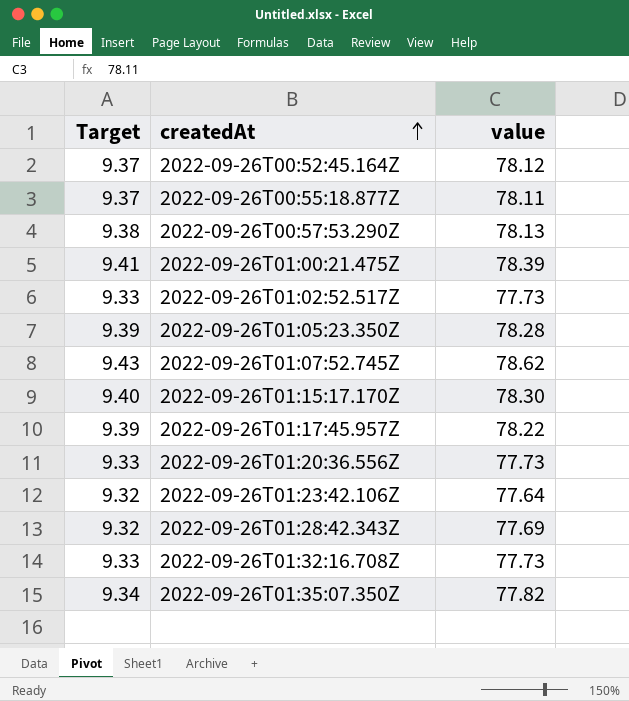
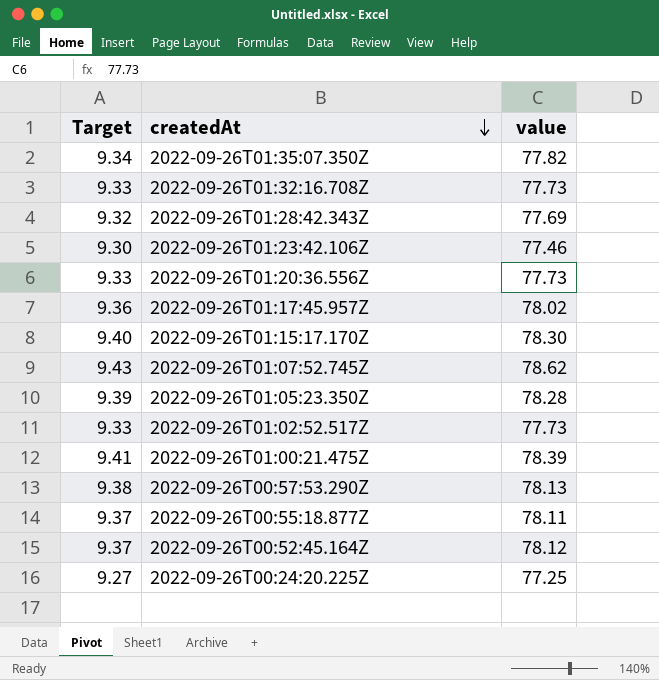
row order: createdAt ascending -> createdAt descending
2022-09-26T01:23:42.106Z | Target: 9.32 -> 9.30
2022-09-26T01:23:42.106Z | value: 77.64 -> 77.46
2022-09-26T01:17:45.957Z | Target: 9.39 -> 9.36
2022-09-26T01:17:45.957Z | value: 78.22 -> 78.02
row 2022-09-26T00:24:20.225Z: none -> 9.27 | 77.25

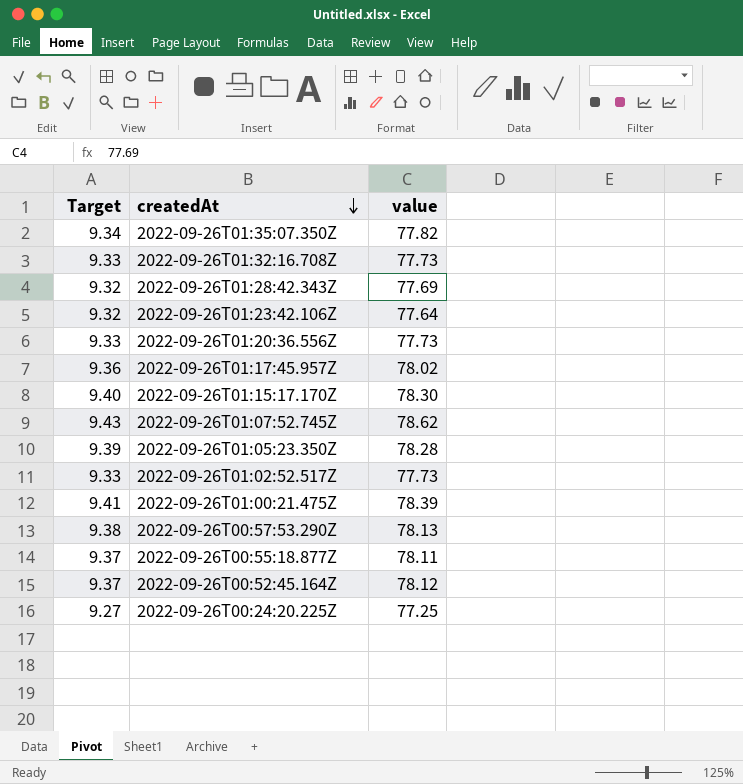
2022-09-26T01:23:42.106Z | Target: 9.30 -> 9.32
2022-09-26T01:23:42.106Z | value: 77.46 -> 77.64

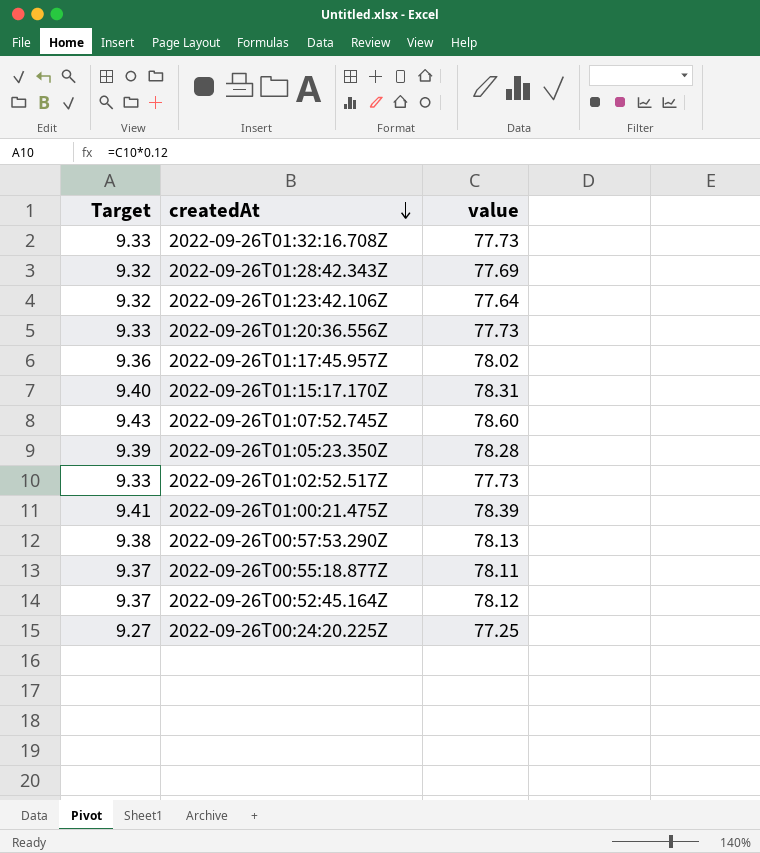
row 2022-09-26T01:35:07.350Z: 9.34 | 77.82 -> none
2022-09-26T01:15:17.170Z | value: 78.30 -> 78.31
2022-09-26T01:07:52.745Z | value: 78.62 -> 78.60

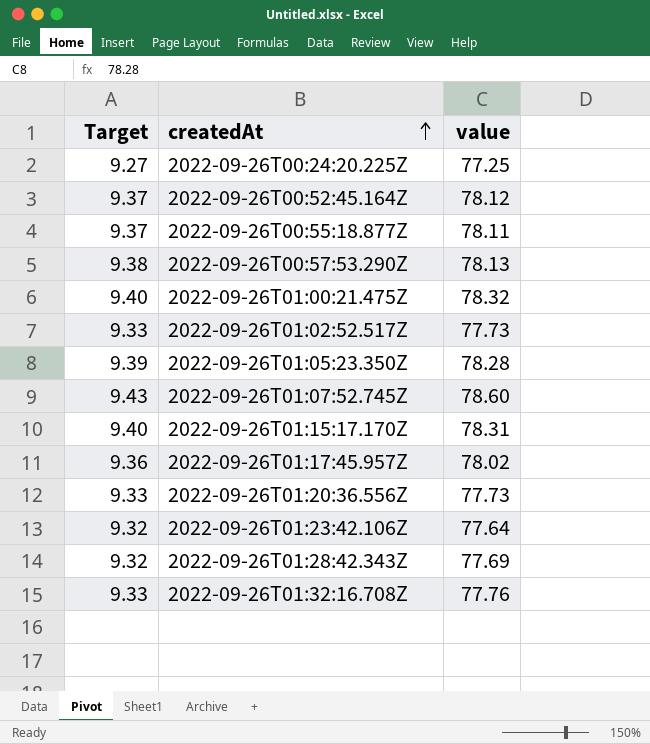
row order: createdAt descending -> createdAt ascending
2022-09-26T01:00:21.475Z | Target: 9.41 -> 9.40
2022-09-26T01:00:21.475Z | value: 78.39 -> 78.32
2022-09-26T01:32:16.708Z | value: 77.73 -> 77.76

